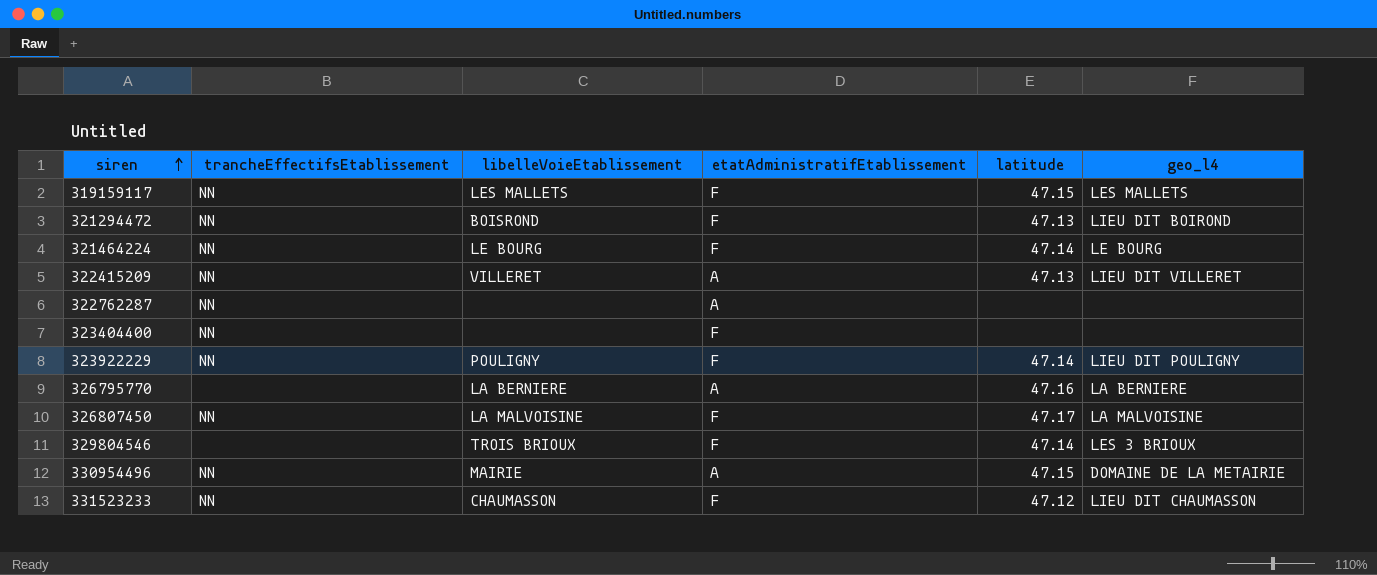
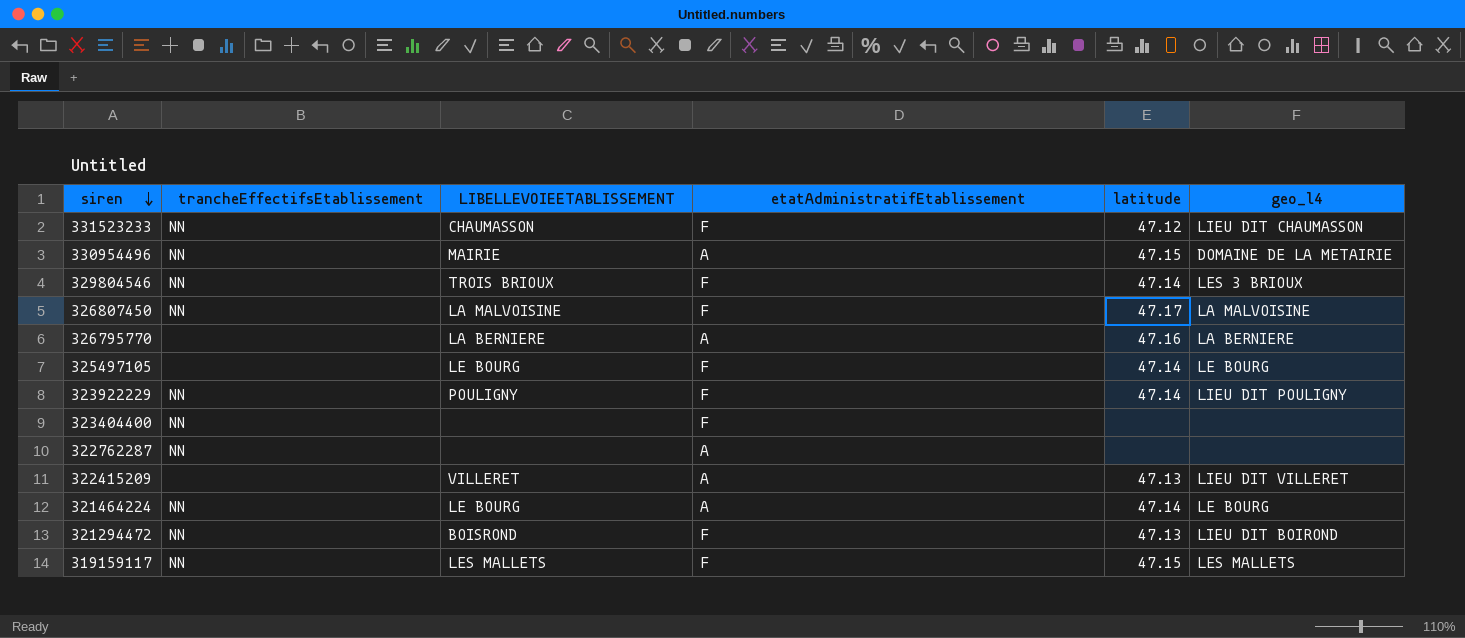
row order: siren ascending -> siren descending
column name: libelleVoieEtablissement -> LIBELLEVOIEETABLISSEMENT
329804546 | trancheEffectifsEtablissement: none -> NN
row 325497105: none -> none | LE BOURG | F | 47.14 | LE BOURG
322415209 | trancheEffectifsEtablissement: NN -> none
321464224 | etatAdministratifEtablissement: F -> A

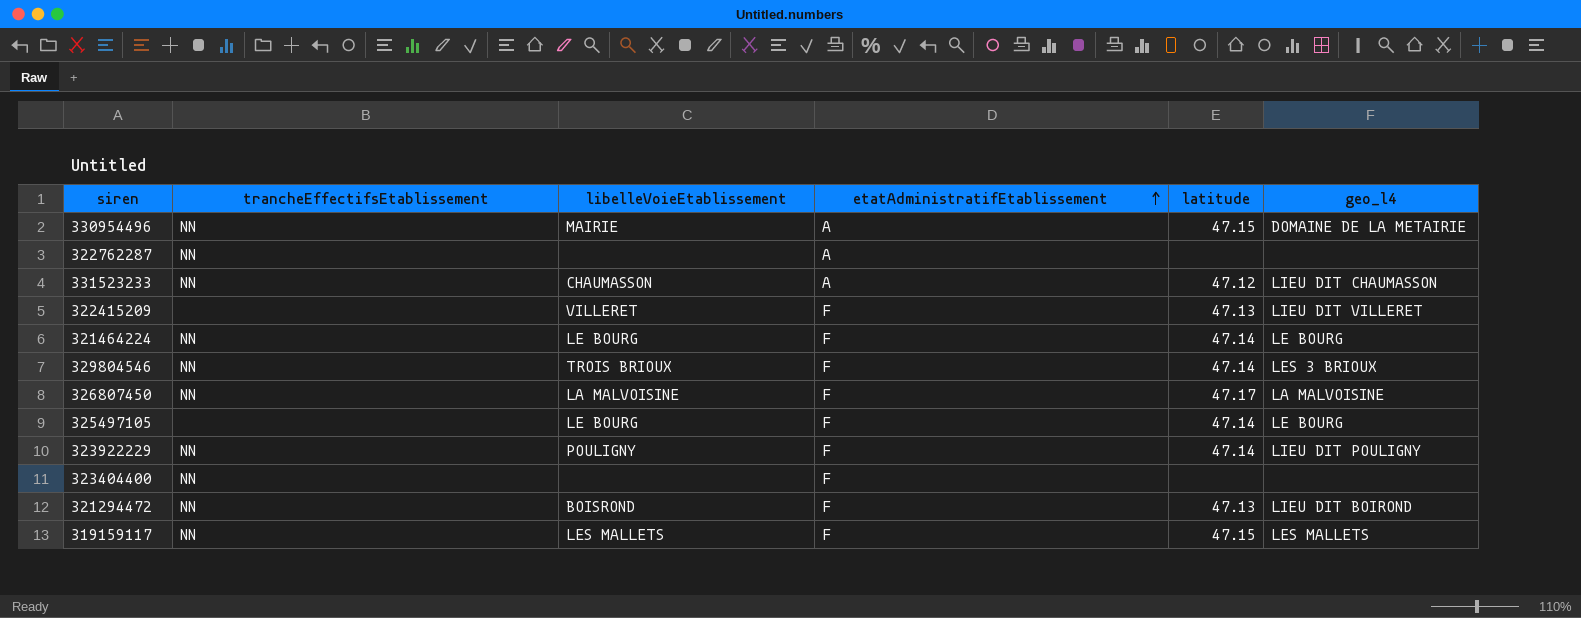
row order: siren descending -> etatAdministratifEtablissement ascending
column name: LIBELLEVOIEETABLISSEMENT -> libelleVoieEtablissement
row 326795770: none | LA BERNIERE | A | 47.16 | LA BERNIERE -> none
331523233 | etatAdministratifEtablissement: F -> A
322415209 | etatAdministratifEtablissement: A -> F
321464224 | etatAdministratifEtablissement: A -> F

